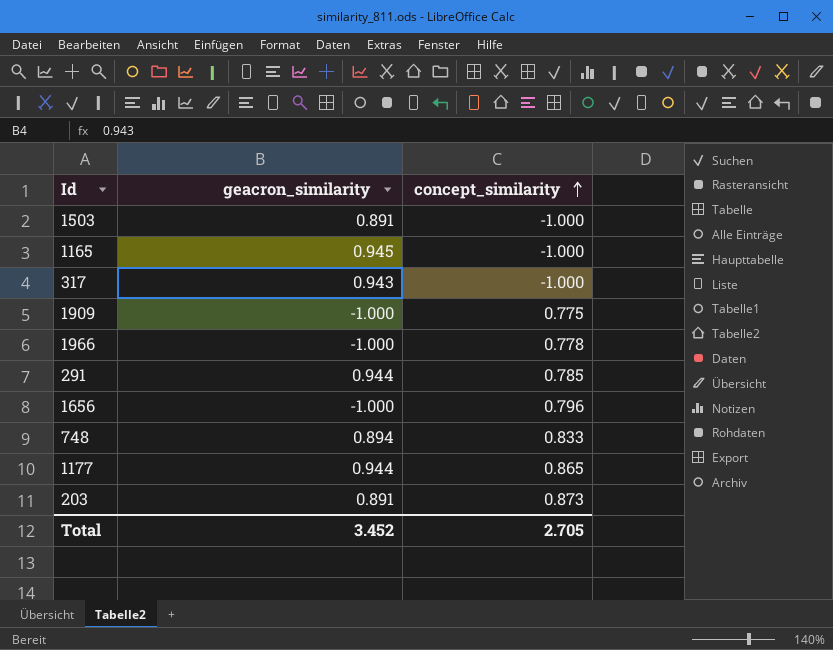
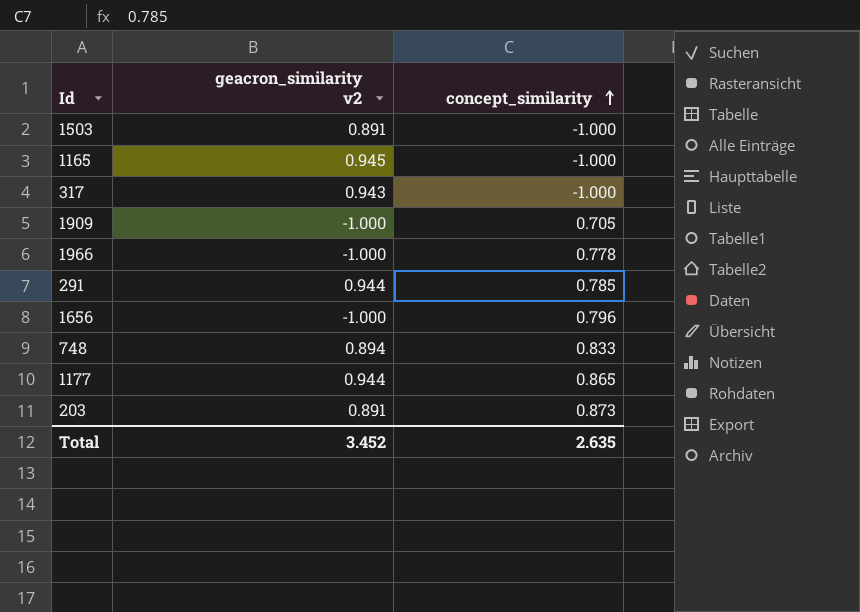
column name: geacron_similarity -> geacron_similarity v2
1909 | concept_similarity: 0.775 -> 0.705
Total | concept_similarity: 2.705 -> 2.635

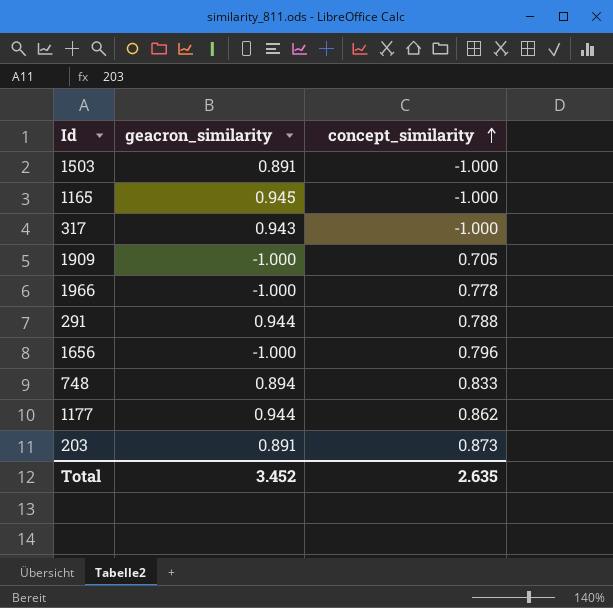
column name: geacron_similarity v2 -> geacron_similarity
291 | concept_similarity: 0.785 -> 0.788
1177 | concept_similarity: 0.865 -> 0.862

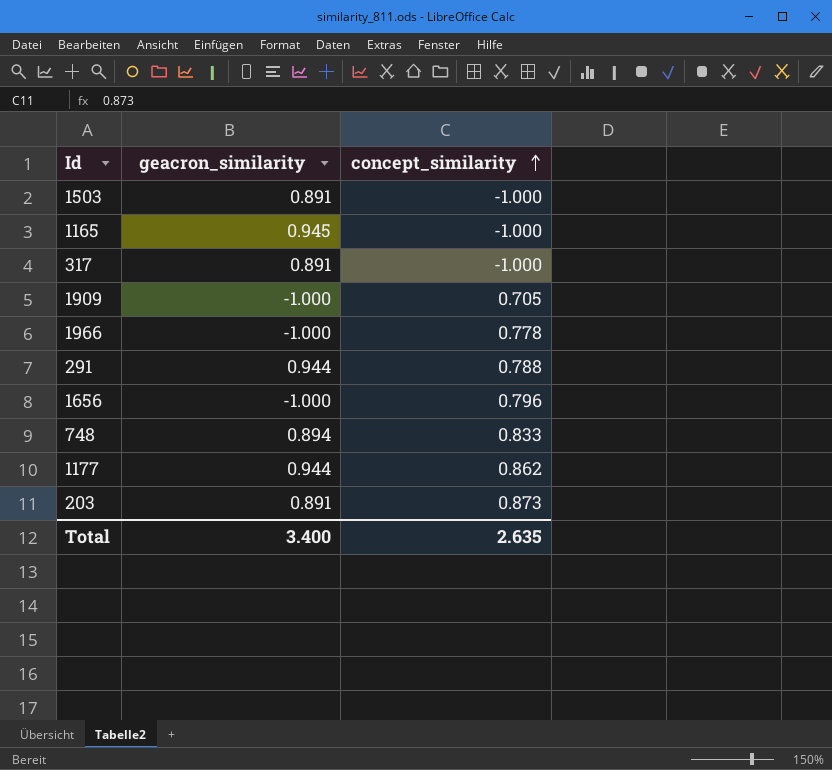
317 | geacron_similarity: 0.943 -> 0.891
Total | geacron_similarity: 3.452 -> 3.400

